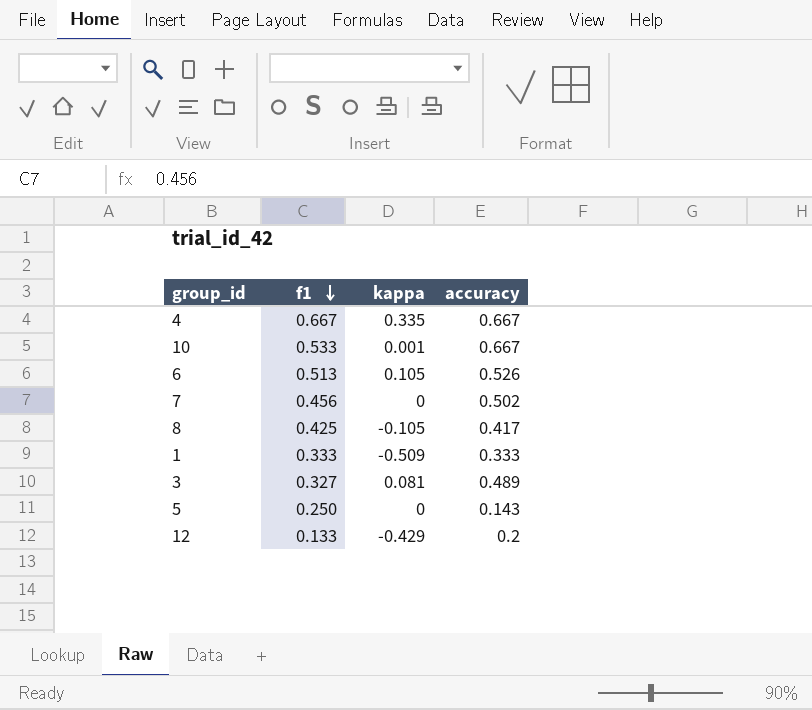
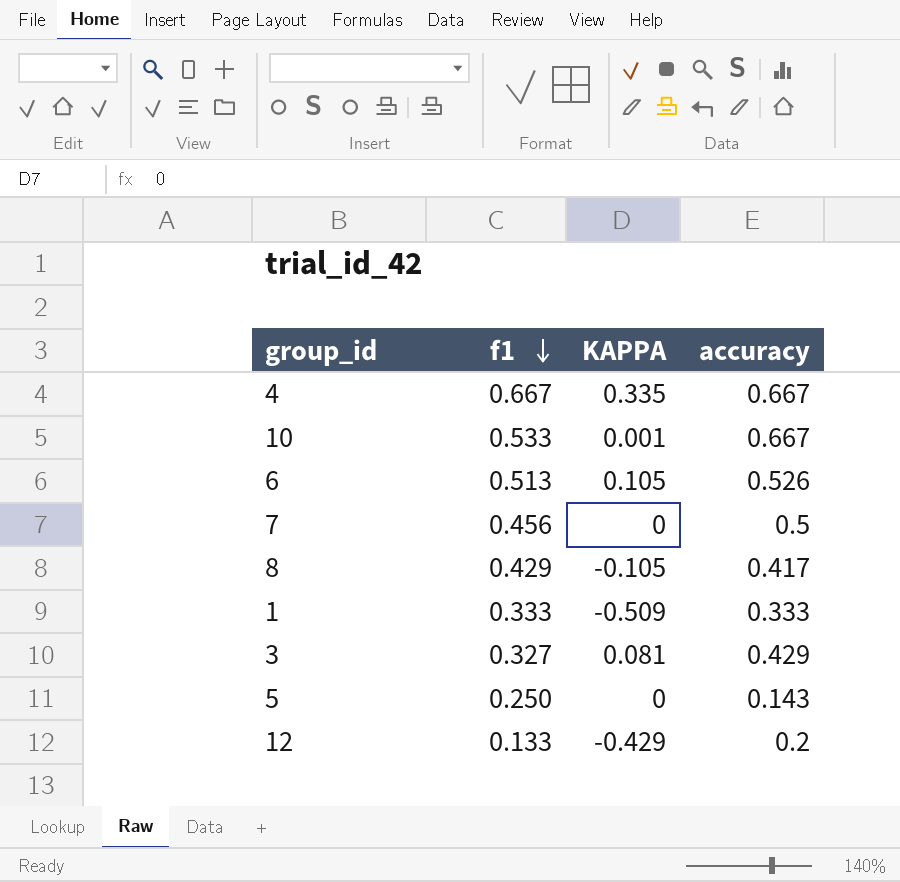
column name: kappa -> KAPPA
7 | accuracy: 0.502 -> 0.5
8 | f1: 0.425 -> 0.429
3 | accuracy: 0.489 -> 0.429

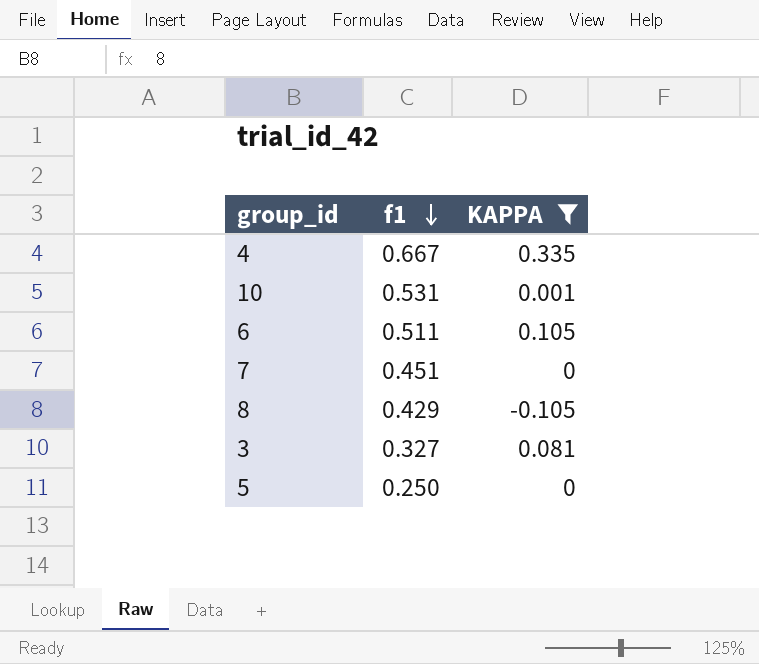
filter: none -> KAPPA >= -0.105
column accuracy | position: 4 -> none
10 | f1: 0.533 -> 0.531
6 | f1: 0.513 -> 0.511
7 | f1: 0.456 -> 0.451

